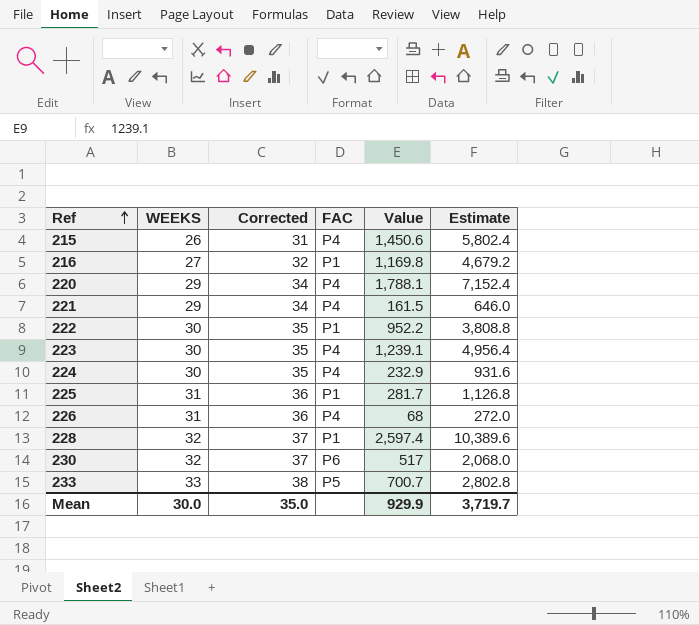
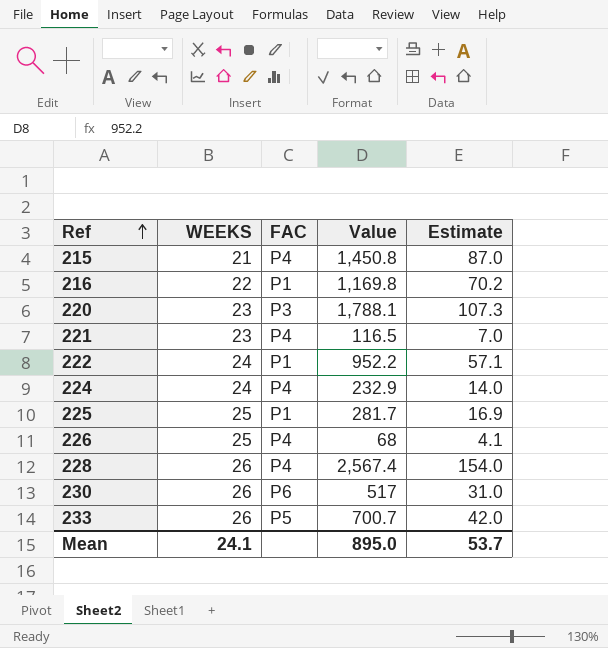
column Corrected | formula: [WEEKS] + 5 -> none
column Estimate | formula: [Value] * 4 -> [Value] * 0.06
row 223: 30 | 35 | P4 | 1,239.1 | 4,956.4 -> none
215 | WEEKS: 26 -> 21
215 | Value: 1,450.6 -> 1,450.8
216 | WEEKS: 27 -> 22
220 | WEEKS: 29 -> 23
220 | FAC: P4 -> P3
221 | WEEKS: 29 -> 23
221 | Value: 161.5 -> 116.5
222 | WEEKS: 30 -> 24
224 | WEEKS: 30 -> 24
225 | WEEKS: 31 -> 25
226 | WEEKS: 31 -> 25
228 | WEEKS: 32 -> 26
228 | FAC: P1 -> P4
228 | Value: 2,597.4 -> 2,567.4
230 | WEEKS: 32 -> 26
233 | WEEKS: 33 -> 26
Mean | WEEKS: 30.0 -> 24.1
Mean | Value: 929.9 -> 895.0
Mean | Estimate: 3,719.7 -> 53.7

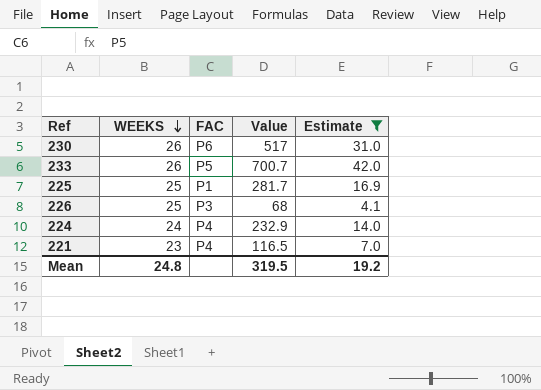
filter: none -> Estimate <= 42.0
row order: Ref ascending -> WEEKS descending
226 | FAC: P4 -> P3
Mean | WEEKS: 24.1 -> 24.8
Mean | Value: 895.0 -> 319.5
Mean | Estimate: 53.7 -> 19.2

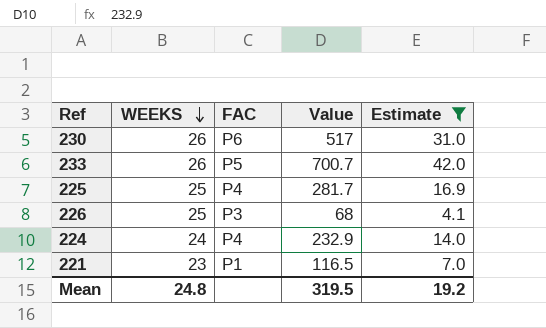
225 | FAC: P1 -> P4
221 | FAC: P4 -> P1

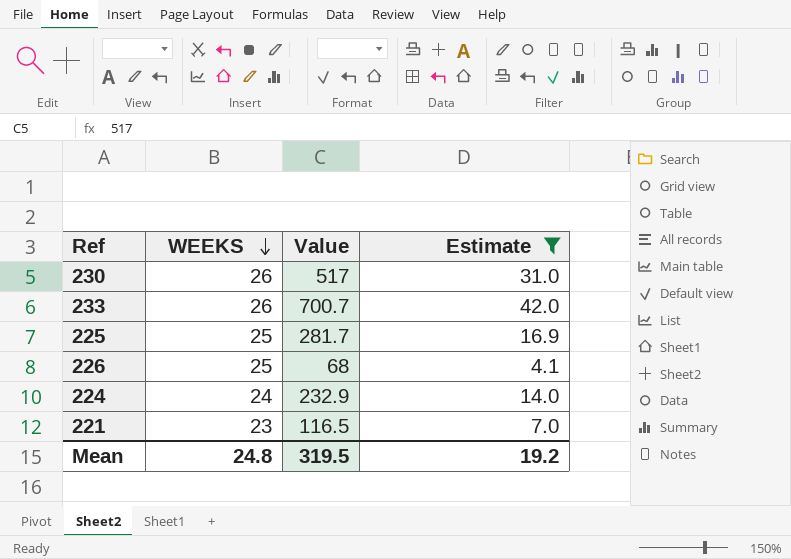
column FAC | position: 3 -> none

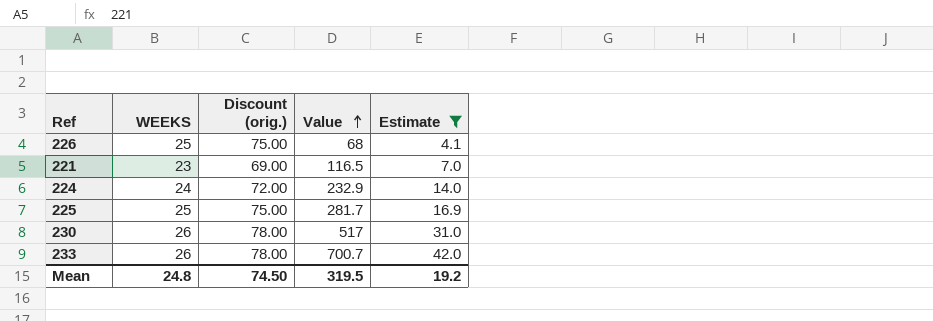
row order: WEEKS descending -> Value ascending
column Discount (orig.) | formula: none -> [WEEKS] * 3

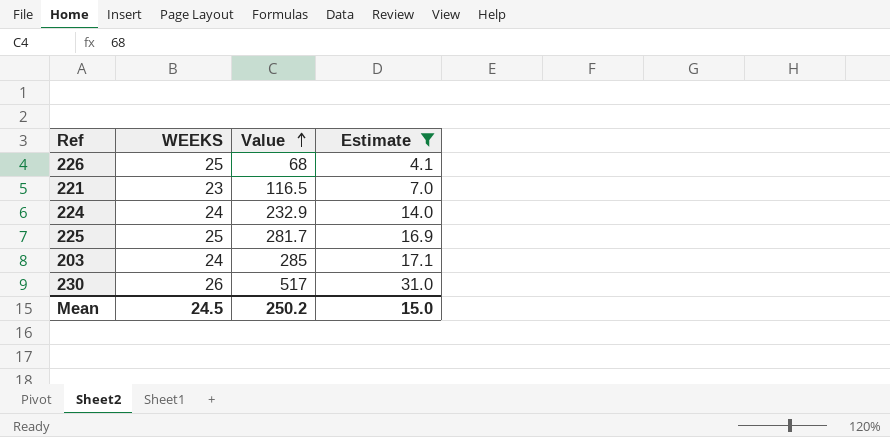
column Discount (orig.) | formula: [WEEKS] * 3 -> none
row 233: 26 | 78.00 | 700.7 | 42.0 -> none
row 203: none -> 24 | 285 | 17.1
Mean | WEEKS: 24.8 -> 24.5
Mean | Value: 319.5 -> 250.2
Mean | Estimate: 19.2 -> 15.0

